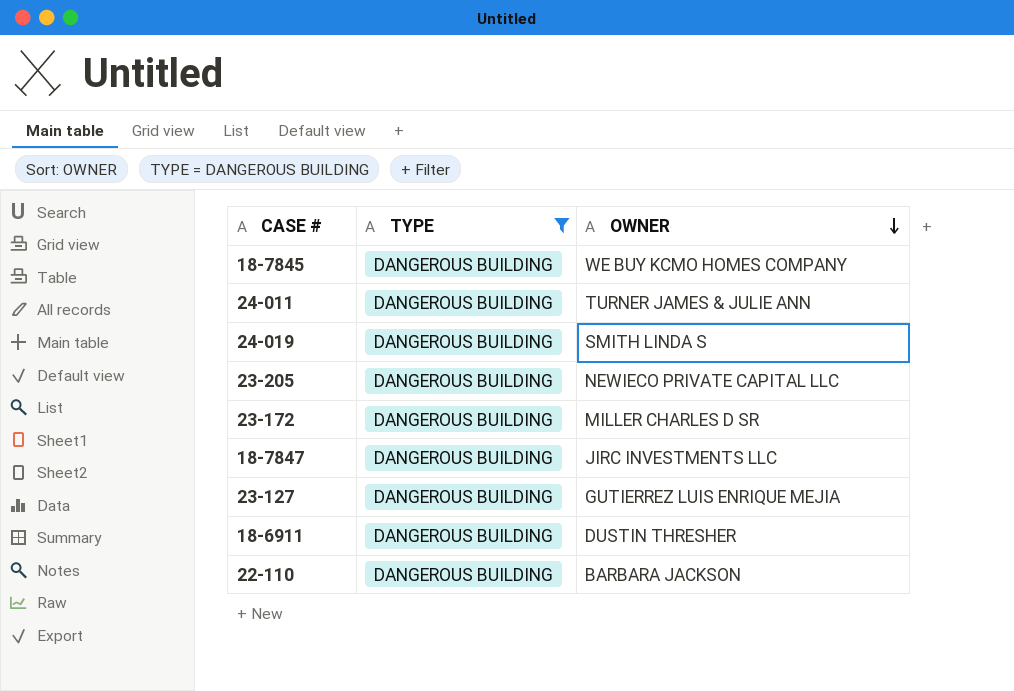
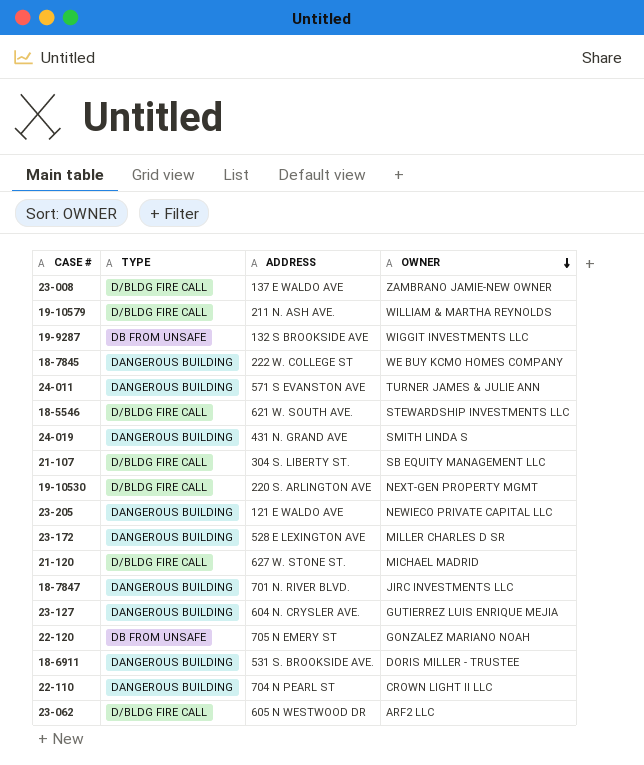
filter: TYPE = DANGEROUS BUILDING -> none
column ADDRESS | position: none -> 3
18-6911 | OWNER: DUSTIN THRESHER -> DORIS MILLER - TRUSTEE
22-110 | OWNER: BARBARA JACKSON -> CROWN LIGHT II LLC

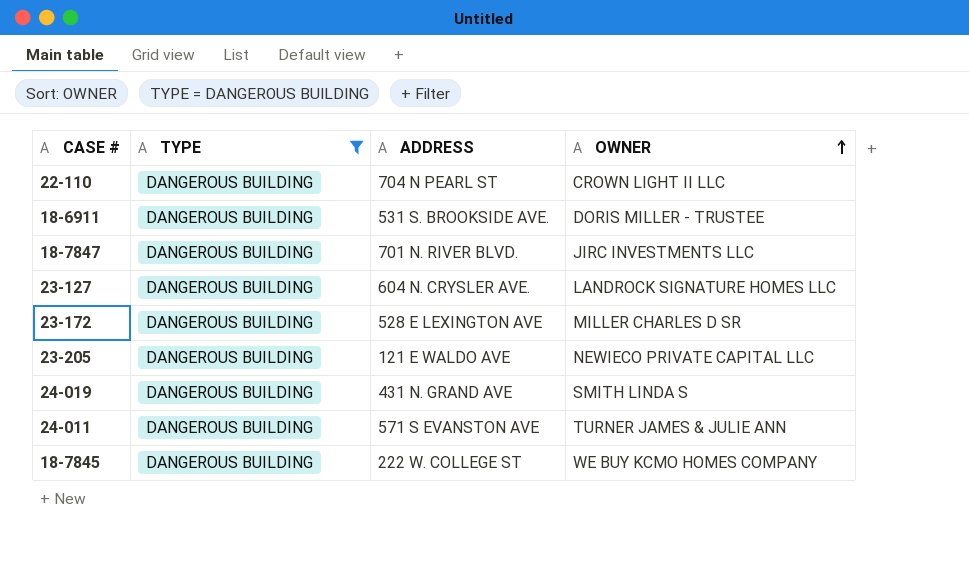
filter: none -> TYPE = DANGEROUS BUILDING
row order: OWNER descending -> OWNER ascending
23-127 | OWNER: GUTIERREZ LUIS ENRIQUE MEJIA -> LANDROCK SIGNATURE HOMES LLC

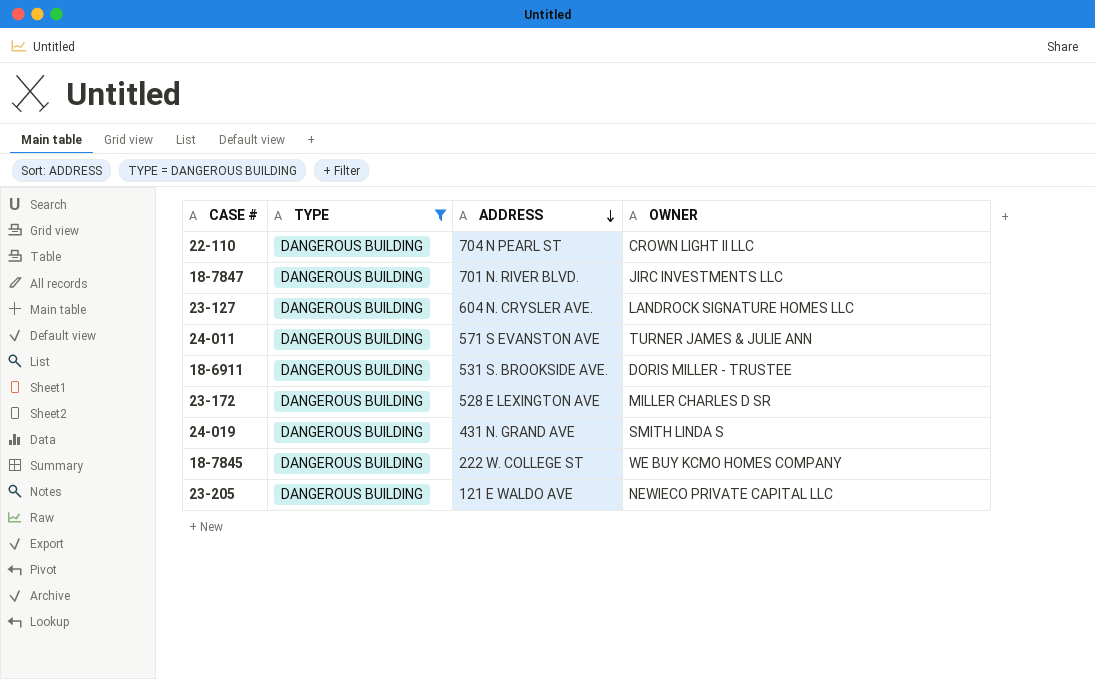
row order: OWNER ascending -> ADDRESS descending

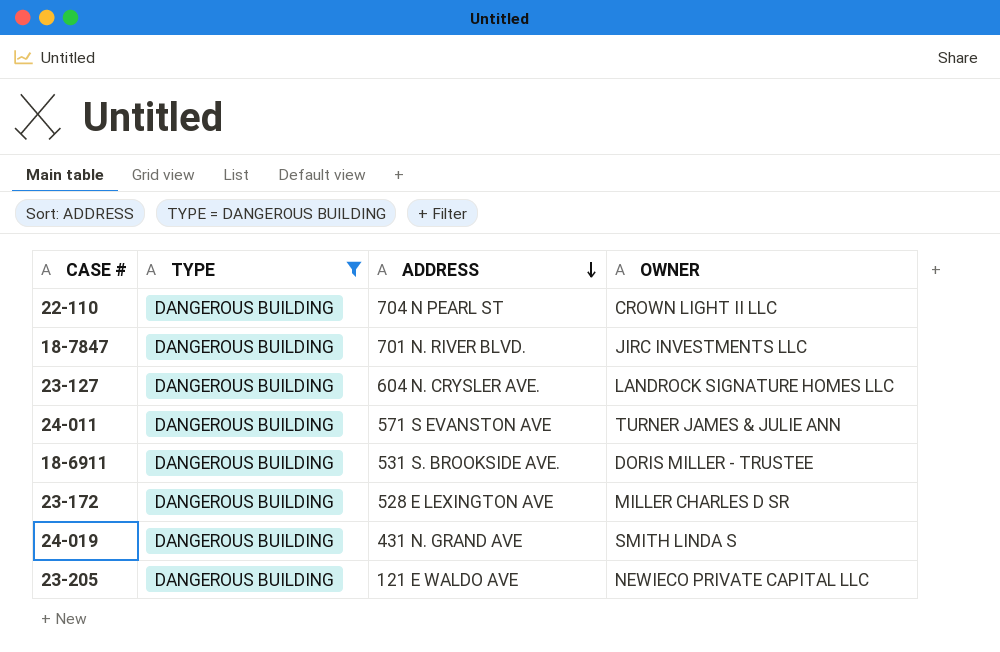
row 18-7845: DANGEROUS BUILDING | 222 W. COLLEGE ST | WE BUY KCMO HOMES COMPANY -> none

